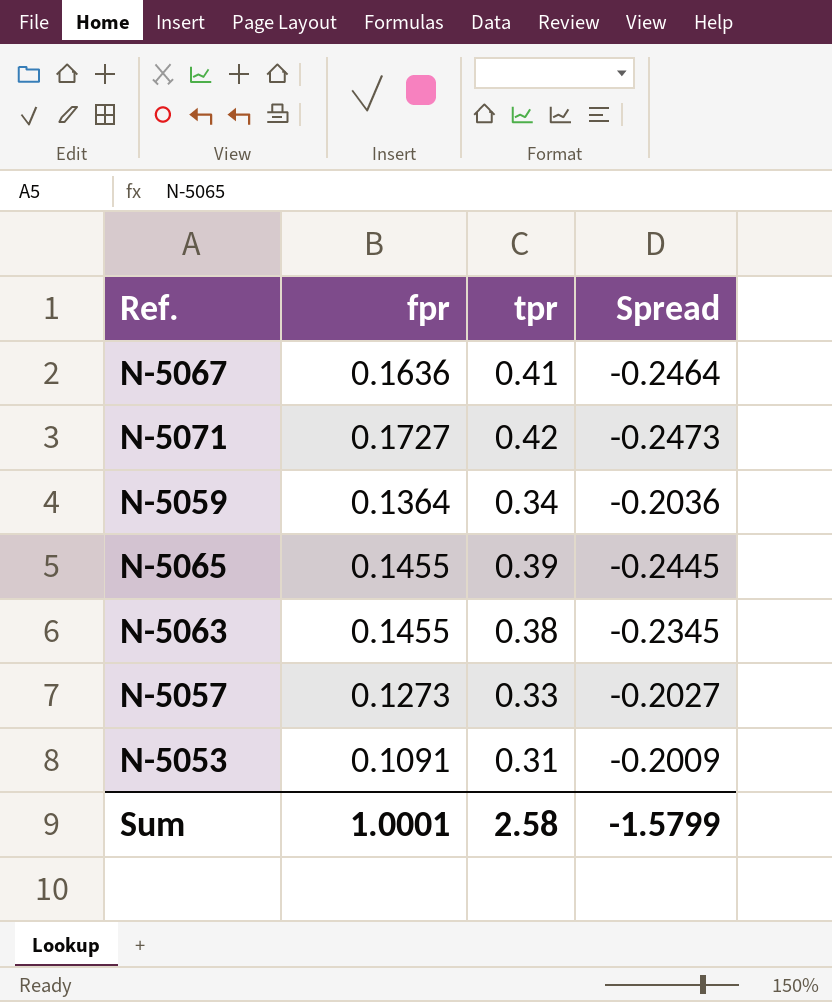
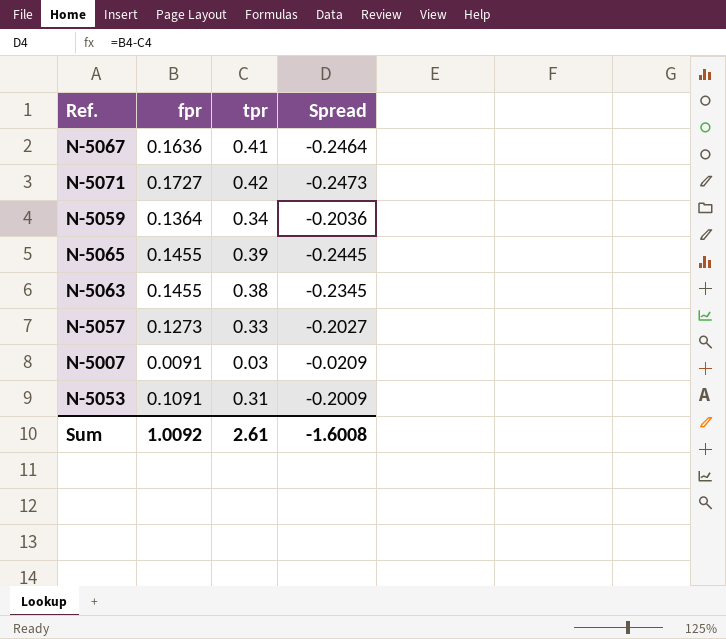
row N-5007: none -> 0.0091 | 0.03 | -0.0209
Sum | fpr: 1.0001 -> 1.0092
Sum | tpr: 2.58 -> 2.61
Sum | Spread: -1.5799 -> -1.6008

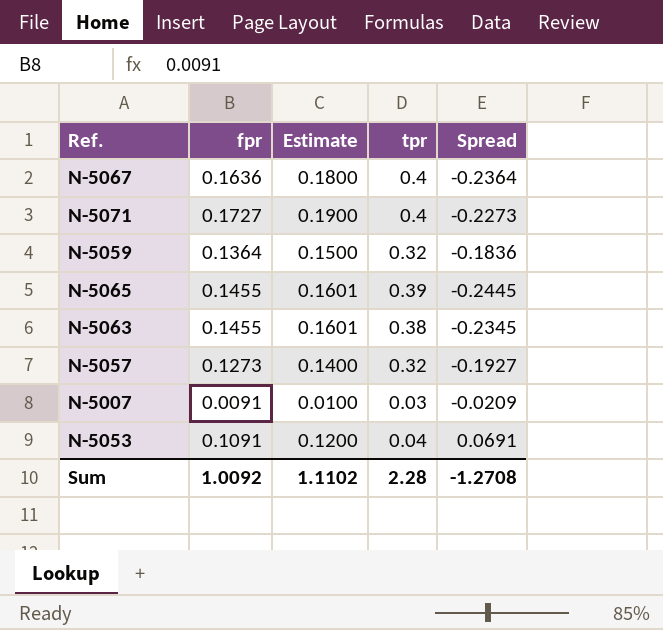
column Estimate | formula: none -> [fpr] * 1.1
N-5067 | tpr: 0.41 -> 0.4
N-5067 | Spread: -0.2464 -> -0.2364
N-5071 | tpr: 0.42 -> 0.4
N-5071 | Spread: -0.2473 -> -0.2273
N-5059 | tpr: 0.34 -> 0.32
N-5059 | Spread: -0.2036 -> -0.1836
N-5057 | tpr: 0.33 -> 0.32
N-5057 | Spread: -0.2027 -> -0.1927
N-5053 | tpr: 0.31 -> 0.04
N-5053 | Spread: -0.2009 -> 0.0691
Sum | tpr: 2.61 -> 2.28
Sum | Spread: -1.6008 -> -1.2708

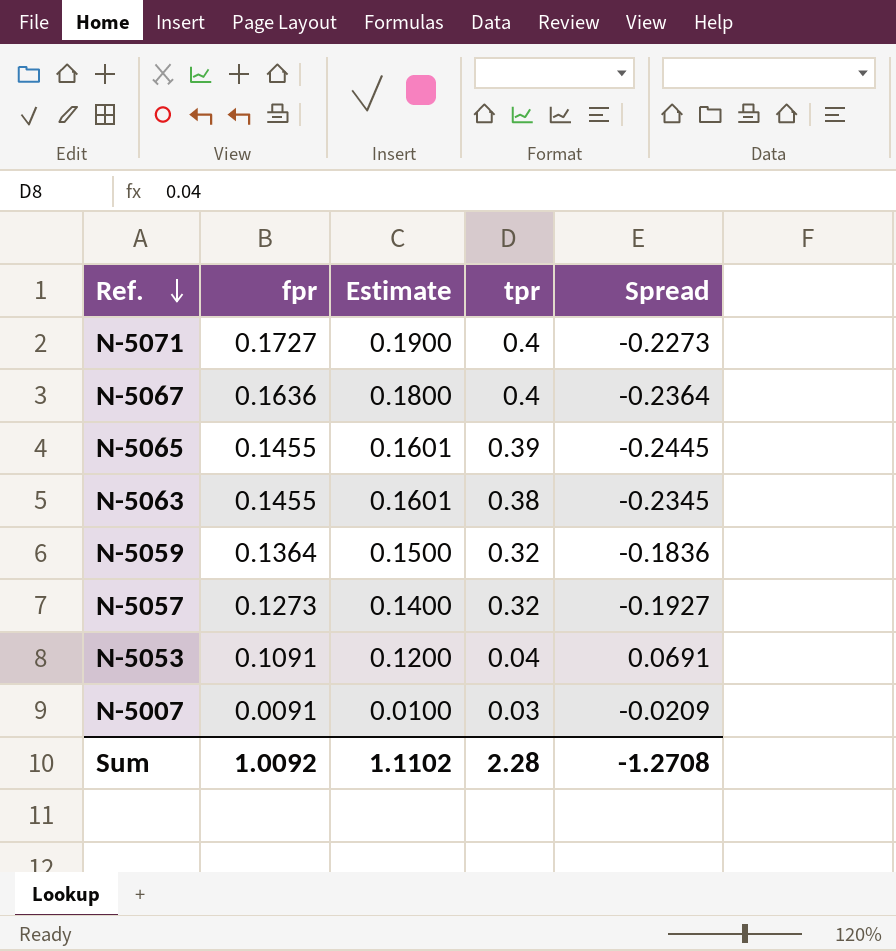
row order: none -> Ref. descending

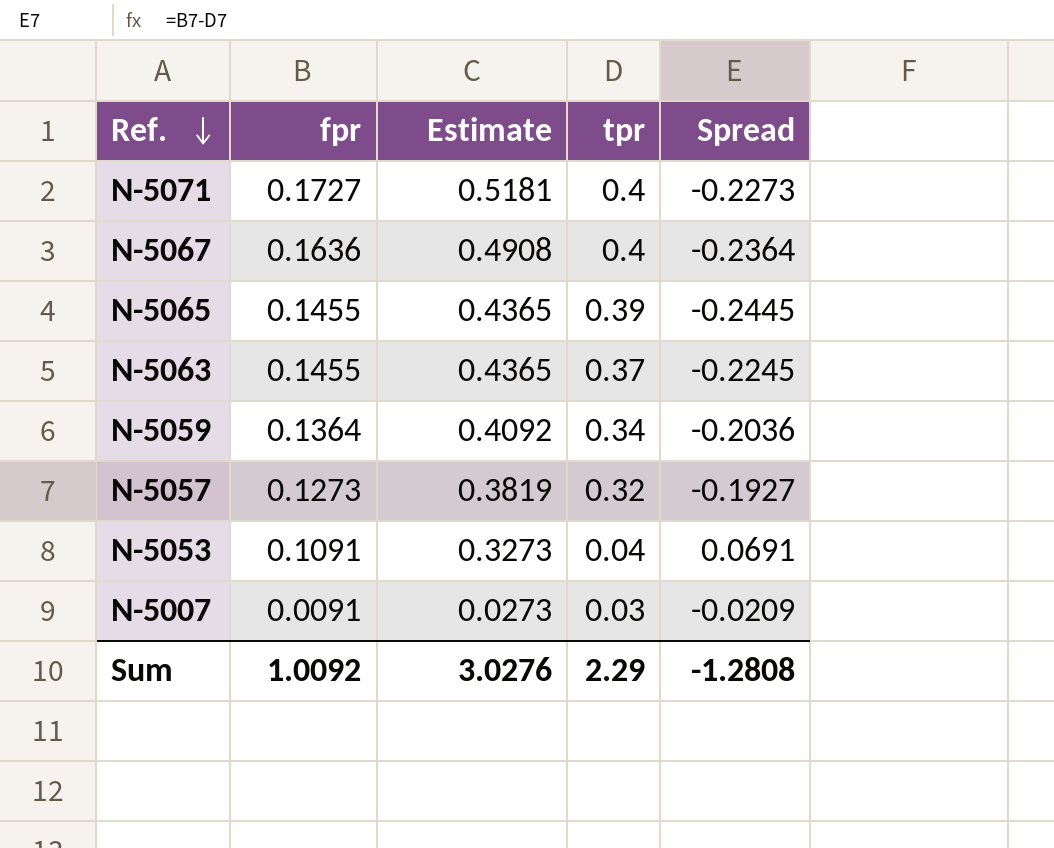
column Estimate | formula: [fpr] * 1.1 -> [fpr] * 3
N-5063 | tpr: 0.38 -> 0.37
N-5063 | Spread: -0.2345 -> -0.2245
N-5059 | tpr: 0.32 -> 0.34
N-5059 | Spread: -0.1836 -> -0.2036
Sum | Estimate: 1.1102 -> 3.0276
Sum | tpr: 2.28 -> 2.29
Sum | Spread: -1.2708 -> -1.2808

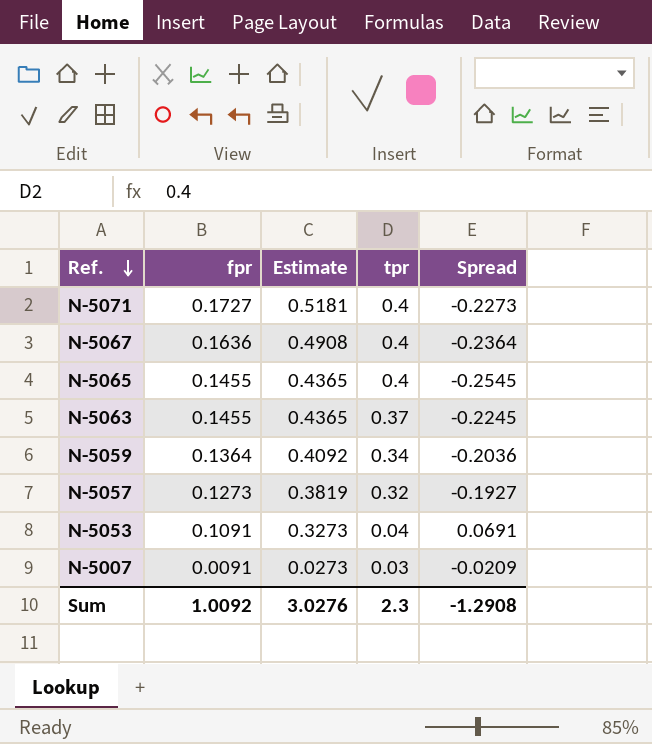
N-5065 | tpr: 0.39 -> 0.4
N-5065 | Spread: -0.2445 -> -0.2545
Sum | tpr: 2.29 -> 2.3
Sum | Spread: -1.2808 -> -1.2908

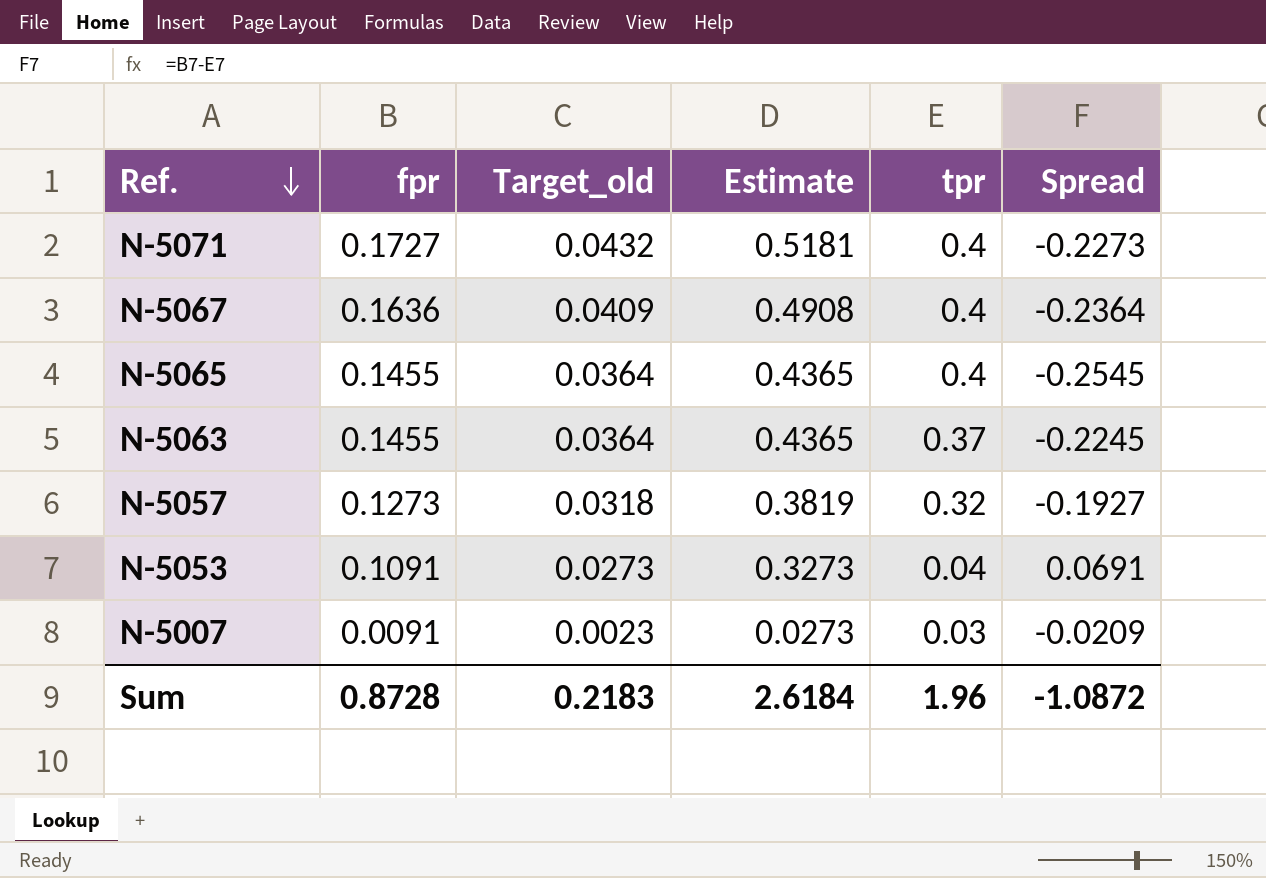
column Target_old | formula: none -> [fpr] * 0.25
row N-5059: 0.1364 | 0.4092 | 0.34 | -0.2036 -> none
Sum | fpr: 1.0092 -> 0.8728
Sum | Estimate: 3.0276 -> 2.6184
Sum | tpr: 2.3 -> 1.96
Sum | Spread: -1.2908 -> -1.0872

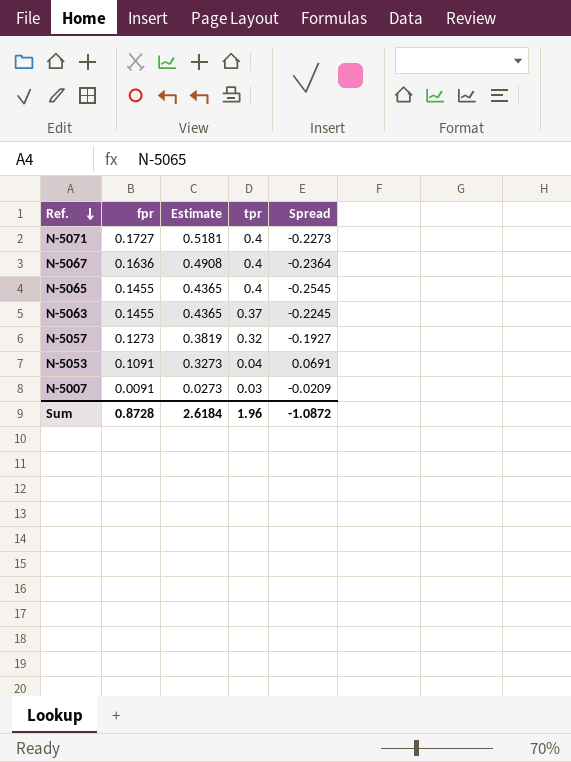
column Target_old | formula: [fpr] * 0.25 -> none

